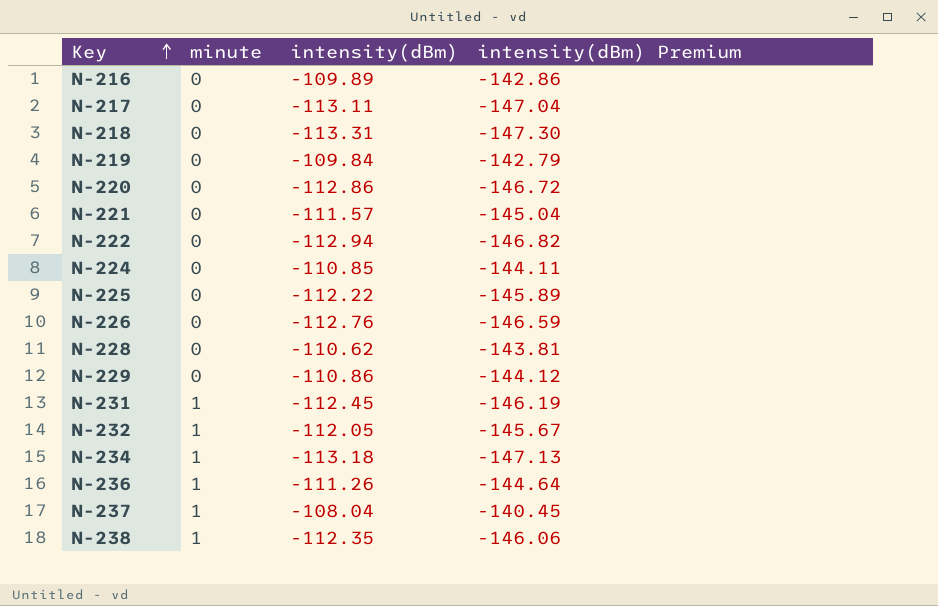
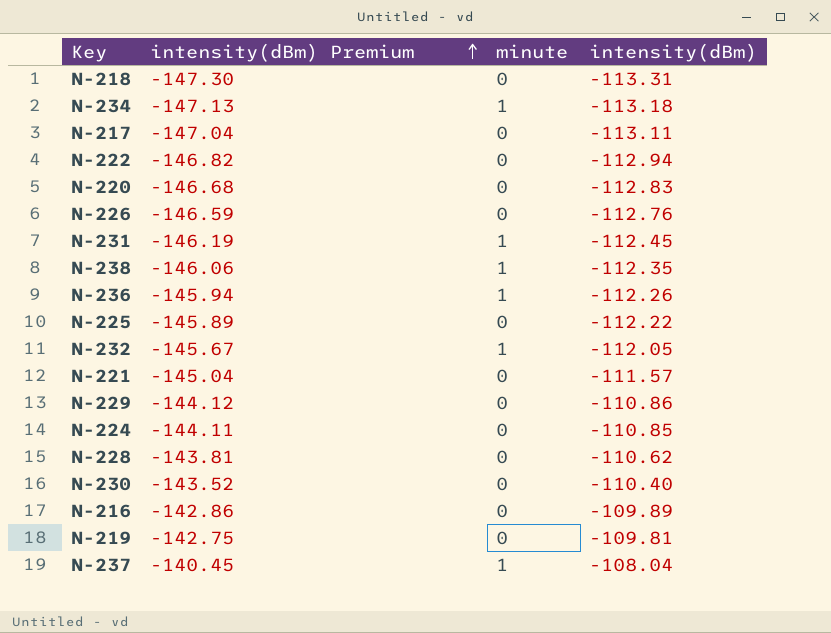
row order: Key ascending -> intensity(dBm) Premium ascending
column intensity(dBm) Premium | position: 4 -> 2
N-220 | intensity(dBm) Premium: -146.72 -> -146.68
N-220 | intensity(dBm): -112.86 -> -112.83
N-236 | intensity(dBm) Premium: -144.64 -> -145.94
N-236 | intensity(dBm): -111.26 -> -112.26
row N-230: none -> -143.52 | 0 | -110.40
N-219 | intensity(dBm) Premium: -142.79 -> -142.75
N-219 | intensity(dBm): -109.84 -> -109.81

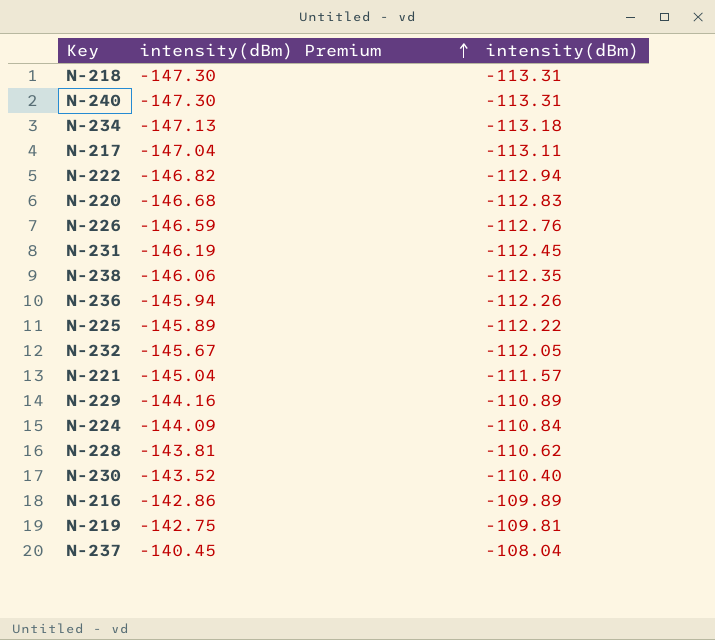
column minute | position: 3 -> none
row N-240: none -> -147.30 | -113.31
N-229 | intensity(dBm) Premium: -144.12 -> -144.16
N-229 | intensity(dBm): -110.86 -> -110.89
N-224 | intensity(dBm) Premium: -144.11 -> -144.09
N-224 | intensity(dBm): -110.85 -> -110.84

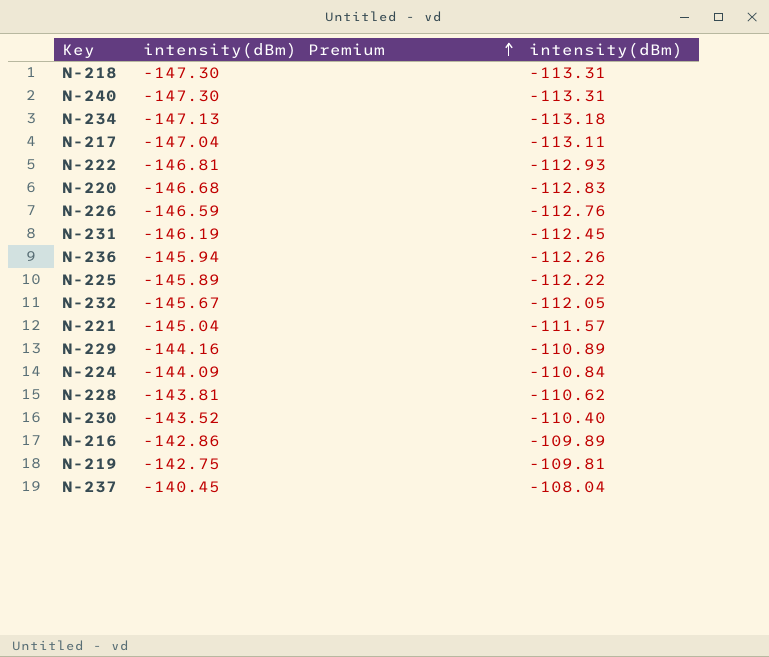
row N-238: -146.06 | -112.35 -> none
N-222 | intensity(dBm) Premium: -146.82 -> -146.81
N-222 | intensity(dBm): -112.94 -> -112.93

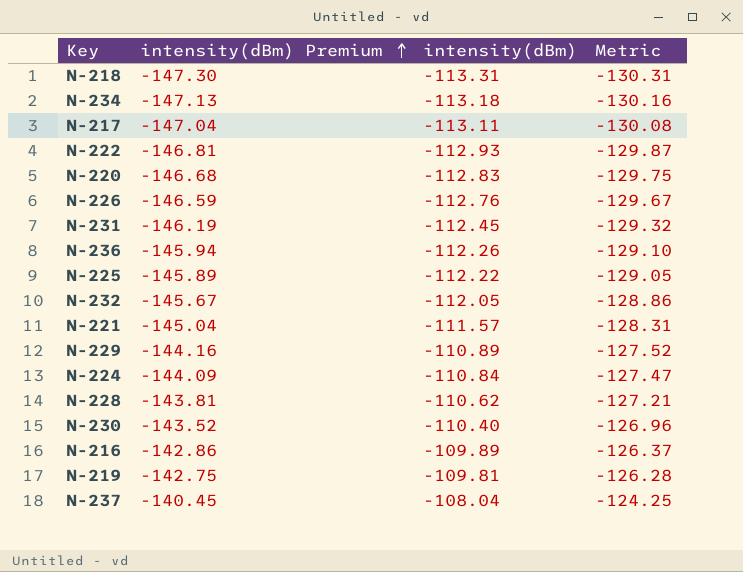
column Metric | formula: none -> [intensity(dBm)] * 1.15
row N-240: -147.30 | -113.31 -> none

